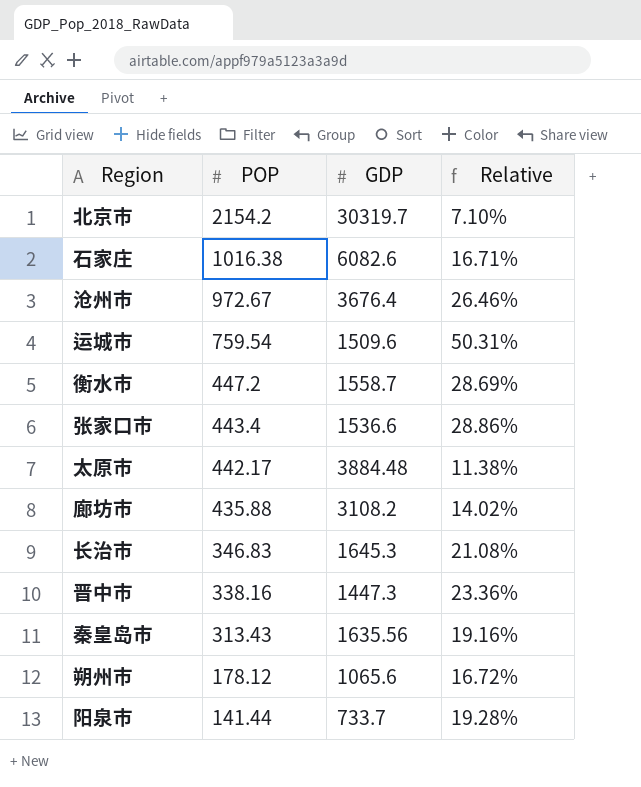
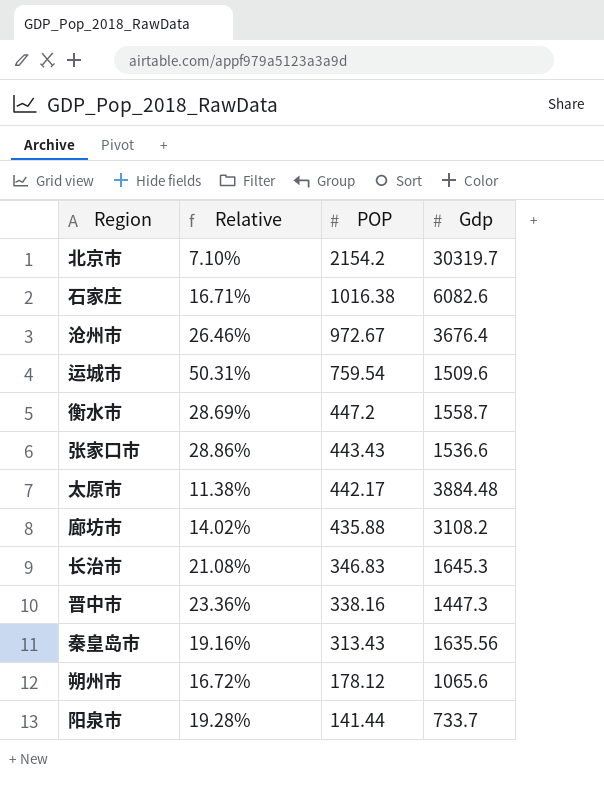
column Relative | position: 4 -> 2
column name: GDP -> Gdp
张家口市 | POP: 443.4 -> 443.43

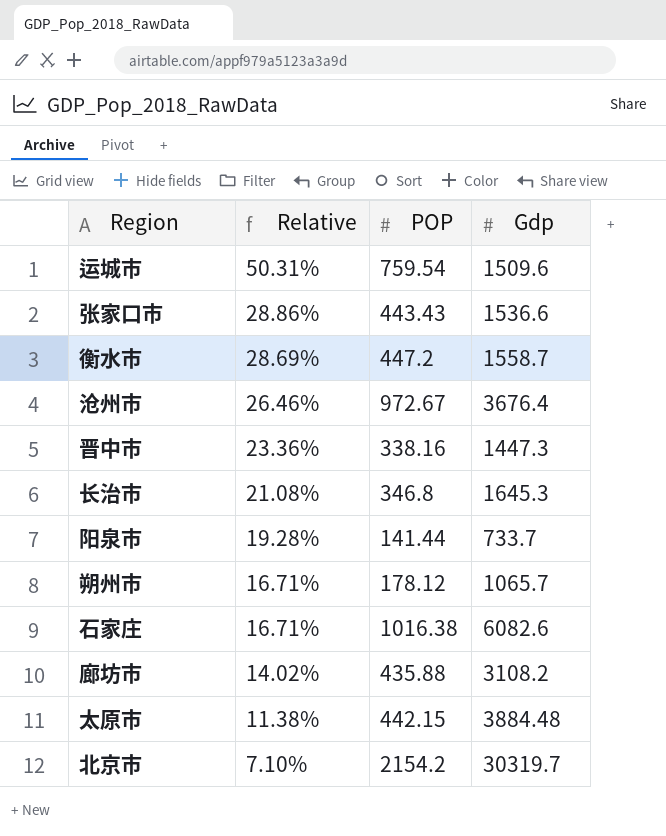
row order: POP descending -> Relative descending
row 秦皇岛市: 19.16% | 313.43 | 1635.56 -> none
长治市 | POP: 346.83 -> 346.8
朔州市 | Relative: 16.72% -> 16.71%
朔州市 | Gdp: 1065.6 -> 1065.7
太原市 | POP: 442.17 -> 442.15

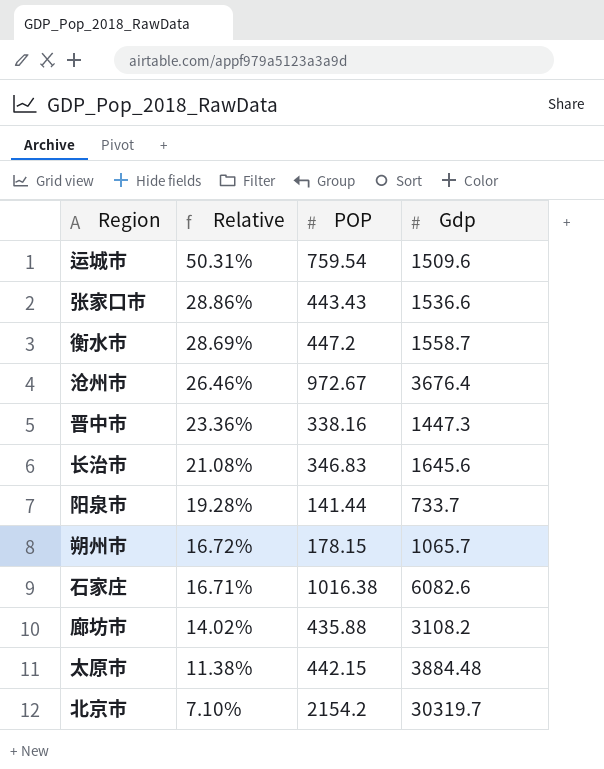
长治市 | POP: 346.8 -> 346.83
长治市 | Gdp: 1645.3 -> 1645.6
朔州市 | Relative: 16.71% -> 16.72%
朔州市 | POP: 178.12 -> 178.15

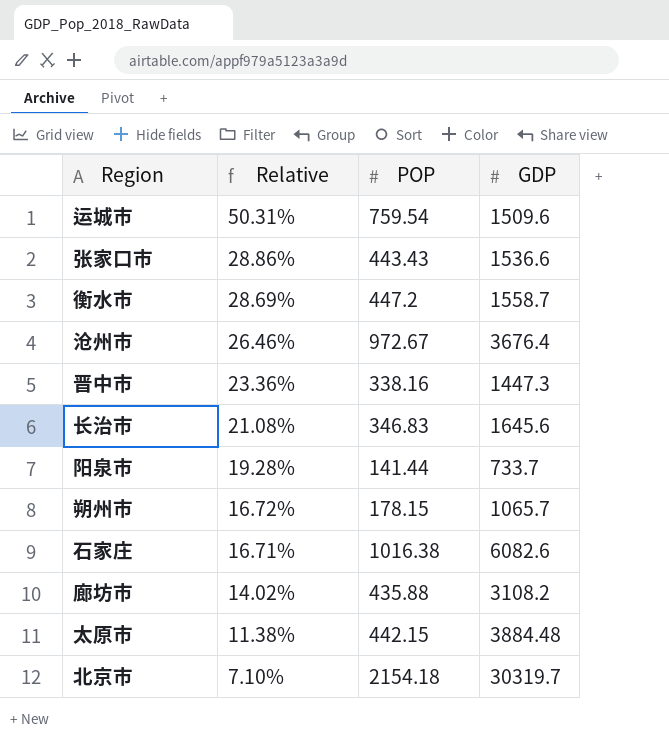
column name: Gdp -> GDP
北京市 | POP: 2154.2 -> 2154.18

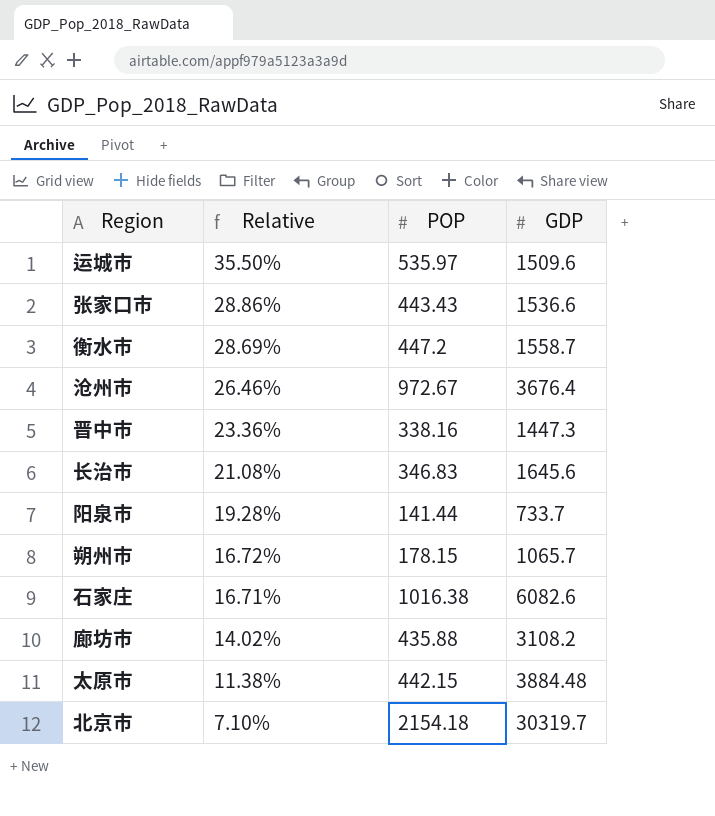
运城市 | Relative: 50.31% -> 35.50%
运城市 | POP: 759.54 -> 535.97

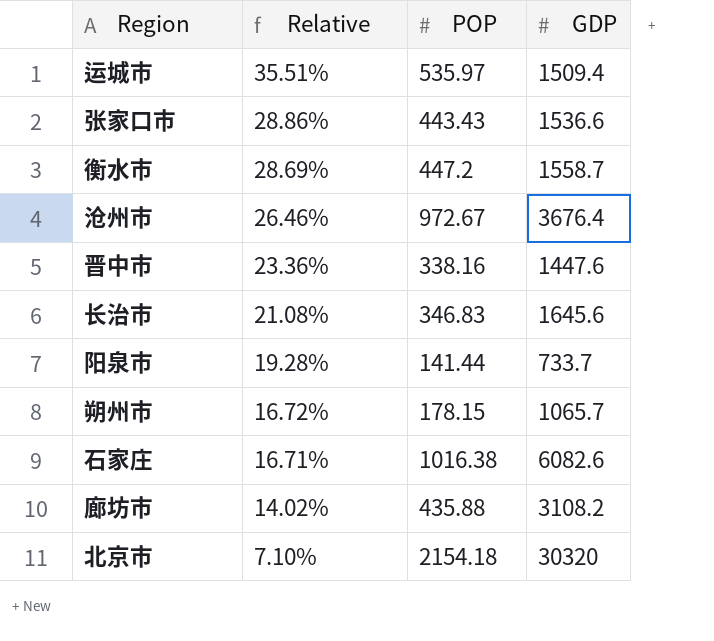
row 太原市: 11.38% | 442.15 | 3884.48 -> none
运城市 | Relative: 35.50% -> 35.51%
运城市 | GDP: 1509.6 -> 1509.4
晋中市 | GDP: 1447.3 -> 1447.6
北京市 | GDP: 30319.7 -> 30320

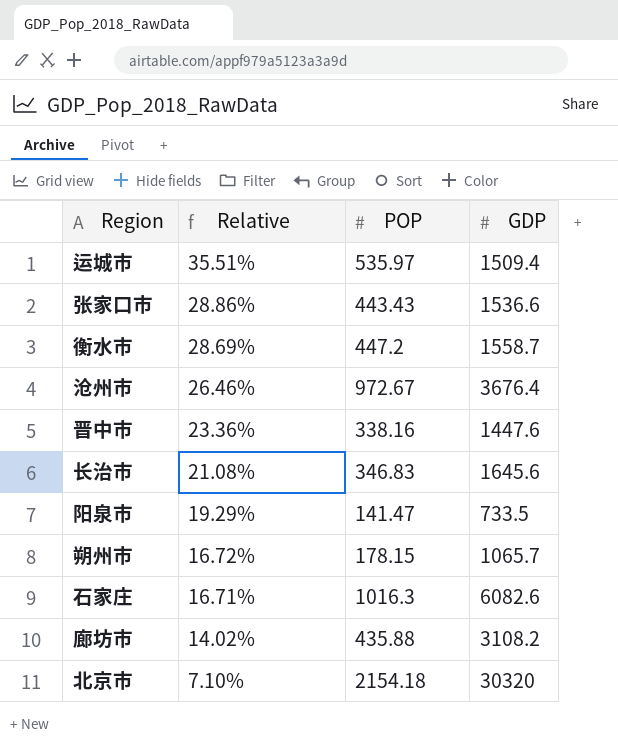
阳泉市 | Relative: 19.28% -> 19.29%
阳泉市 | POP: 141.44 -> 141.47
阳泉市 | GDP: 733.7 -> 733.5
石家庄 | POP: 1016.38 -> 1016.3

